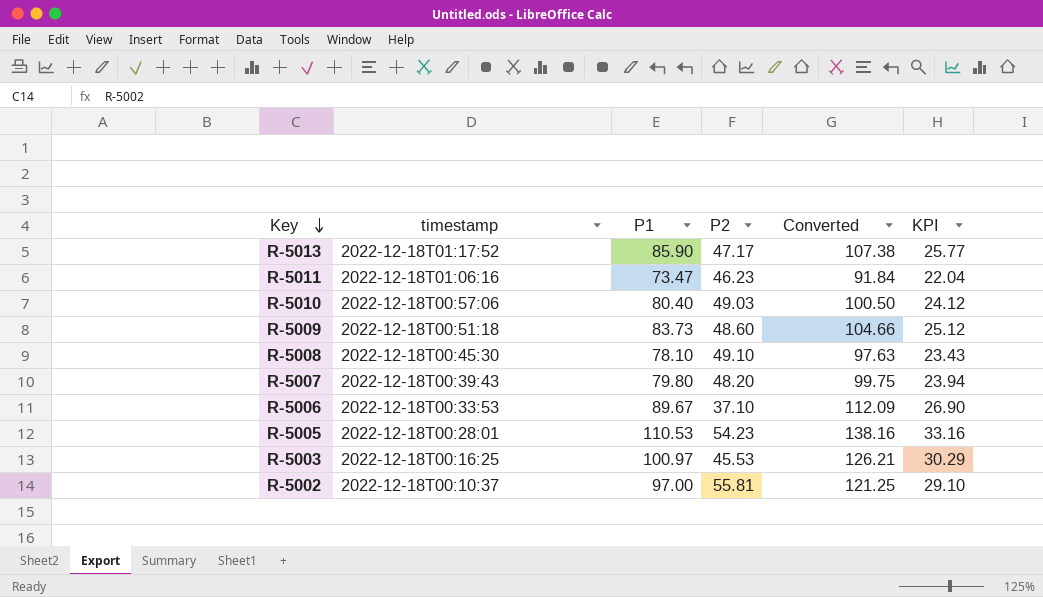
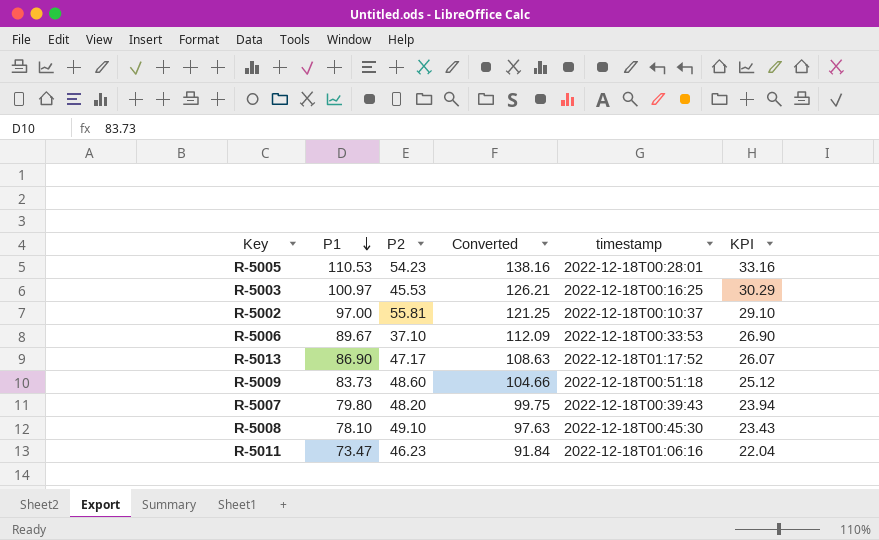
row order: Key descending -> P1 descending
column timestamp | position: 2 -> 5
row R-5010: 2022-12-18T00:57:06 | 80.40 | 49.03 | 100.50 | 24.12 -> none
R-5013 | P1: 85.90 -> 86.90
R-5013 | Converted: 107.38 -> 108.63
R-5013 | KPI: 25.77 -> 26.07

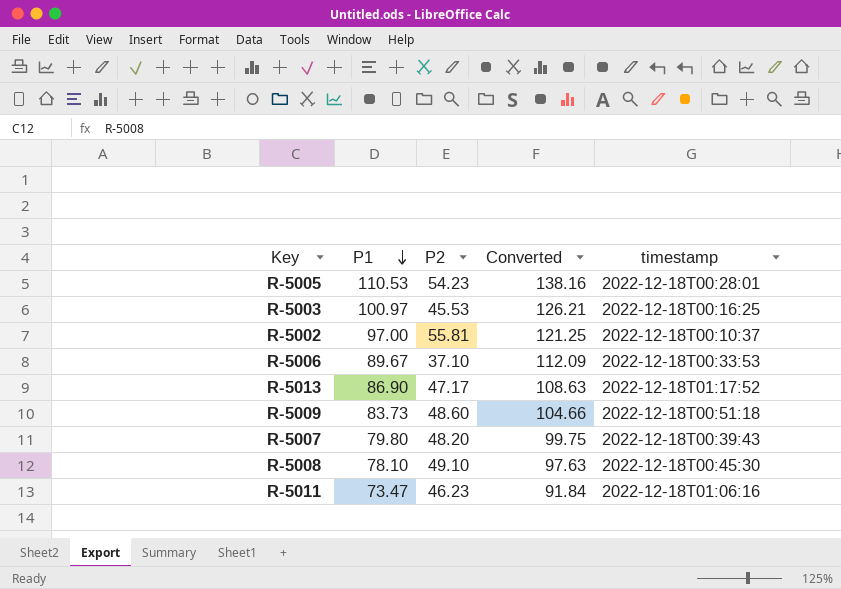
column KPI | formula: [P1] * 0.3 -> none

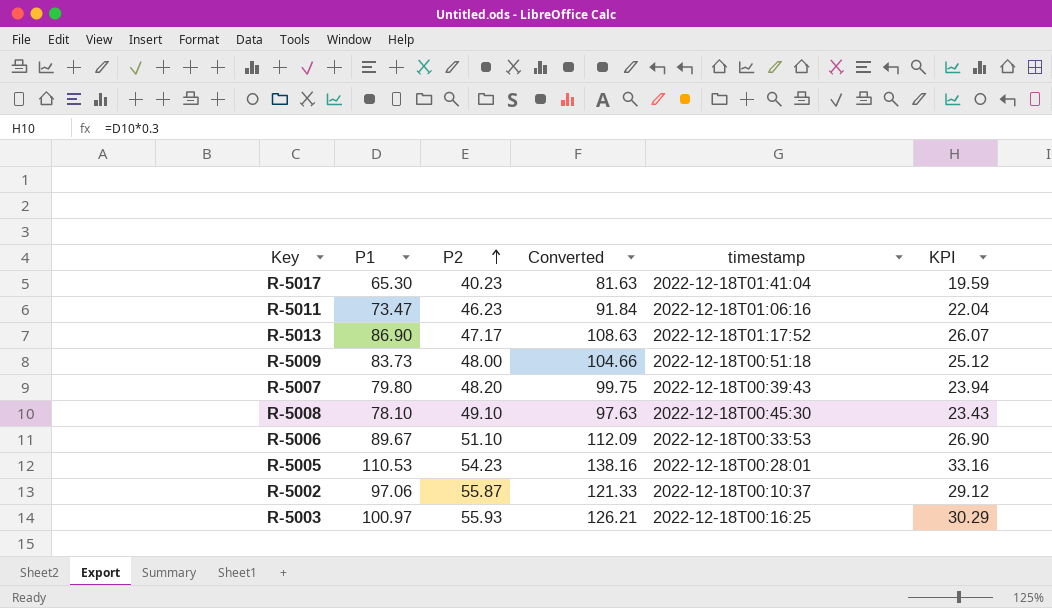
row order: P1 descending -> P2 ascending
column KPI | formula: none -> [P1] * 0.3
row R-5017: none -> 65.30 | 40.23 | 81.63 | 2022-12-18T01:41:04 | 19.59
R-5009 | P2: 48.60 -> 48.00
R-5006 | P2: 37.10 -> 51.10
R-5002 | P1: 97.00 -> 97.06
R-5002 | P2: 55.81 -> 55.87
R-5002 | Converted: 121.25 -> 121.33
R-5003 | P2: 45.53 -> 55.93

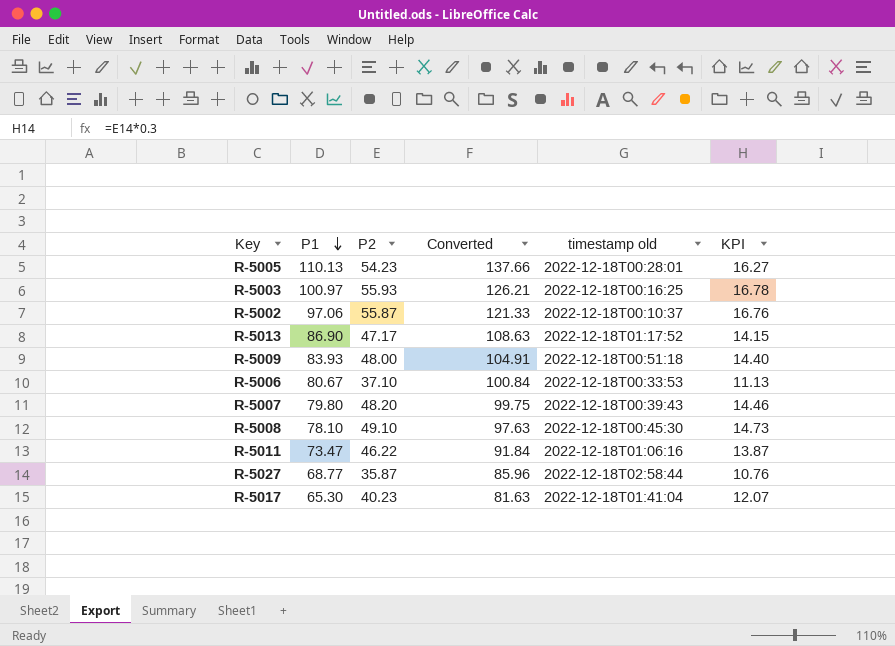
row order: P2 ascending -> P1 descending
column name: timestamp -> timestamp old
column KPI | formula: [P1] * 0.3 -> [P2] * 0.3
R-5005 | P1: 110.53 -> 110.13
R-5005 | Converted: 138.16 -> 137.66
R-5009 | P1: 83.73 -> 83.93
R-5009 | Converted: 104.66 -> 104.91
R-5006 | P1: 89.67 -> 80.67
R-5006 | P2: 51.10 -> 37.10
R-5006 | Converted: 112.09 -> 100.84
R-5011 | P2: 46.23 -> 46.22
row R-5027: none -> 68.77 | 35.87 | 85.96 | 2022-12-18T02:58:44 | 10.76

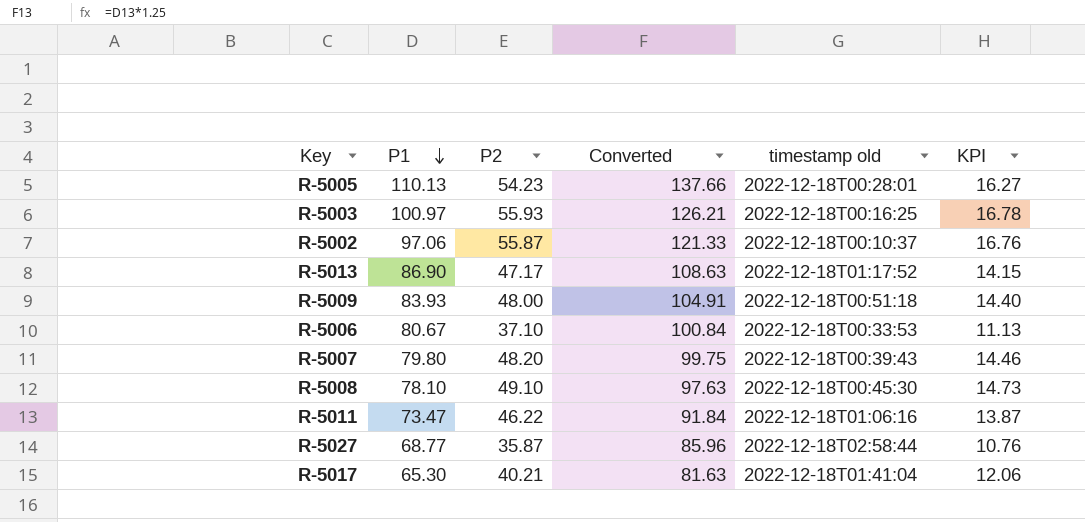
R-5017 | P2: 40.23 -> 40.21
R-5017 | KPI: 12.07 -> 12.06

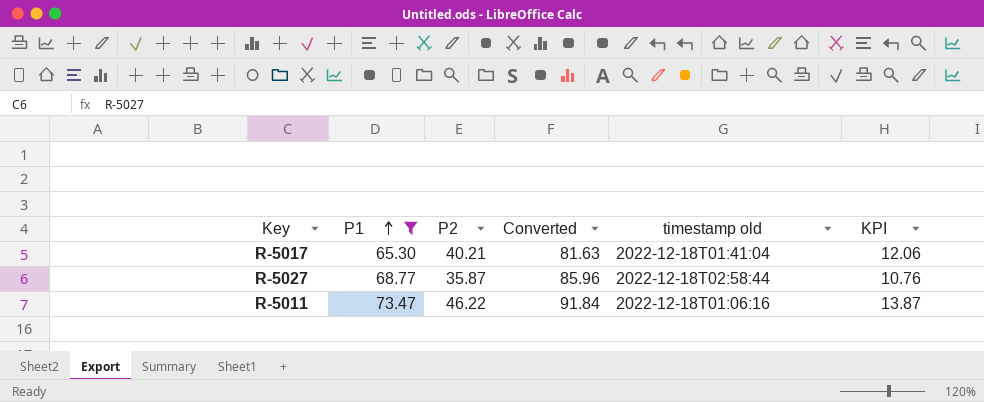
filter: none -> P1 <= 73.47
row order: P1 descending -> P1 ascending

